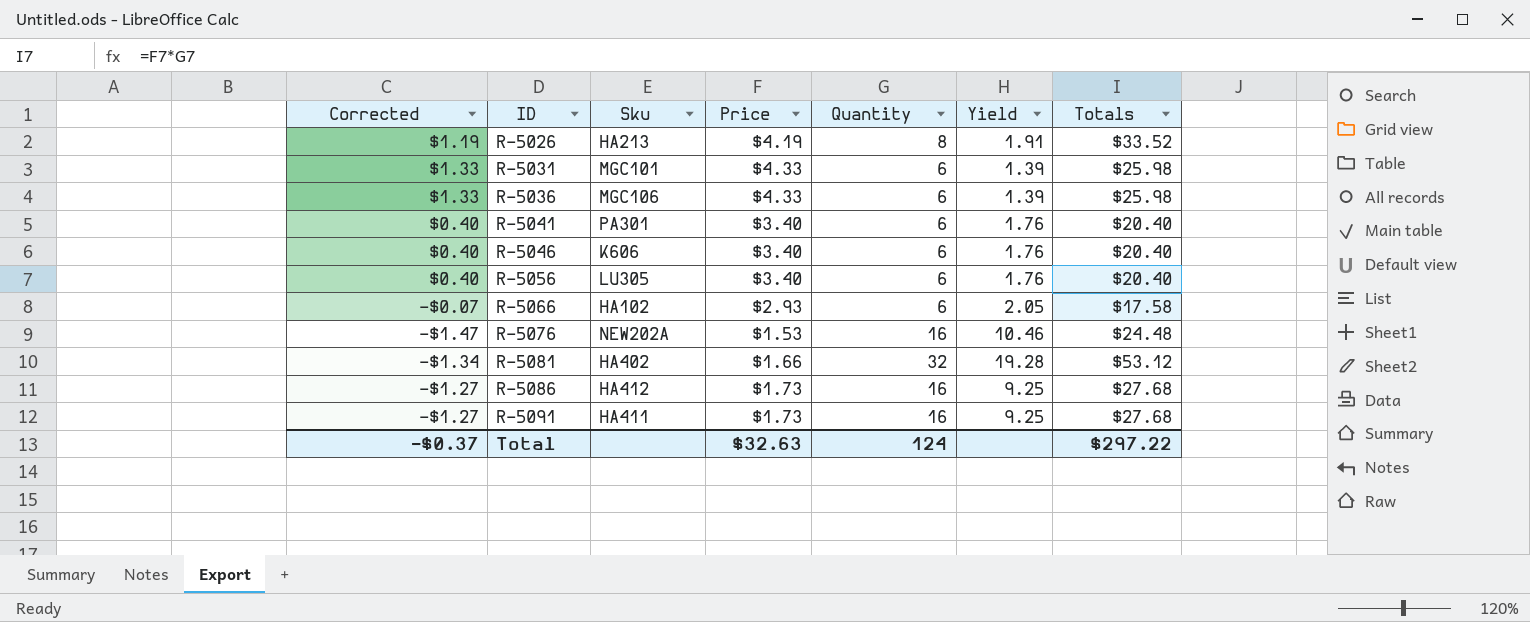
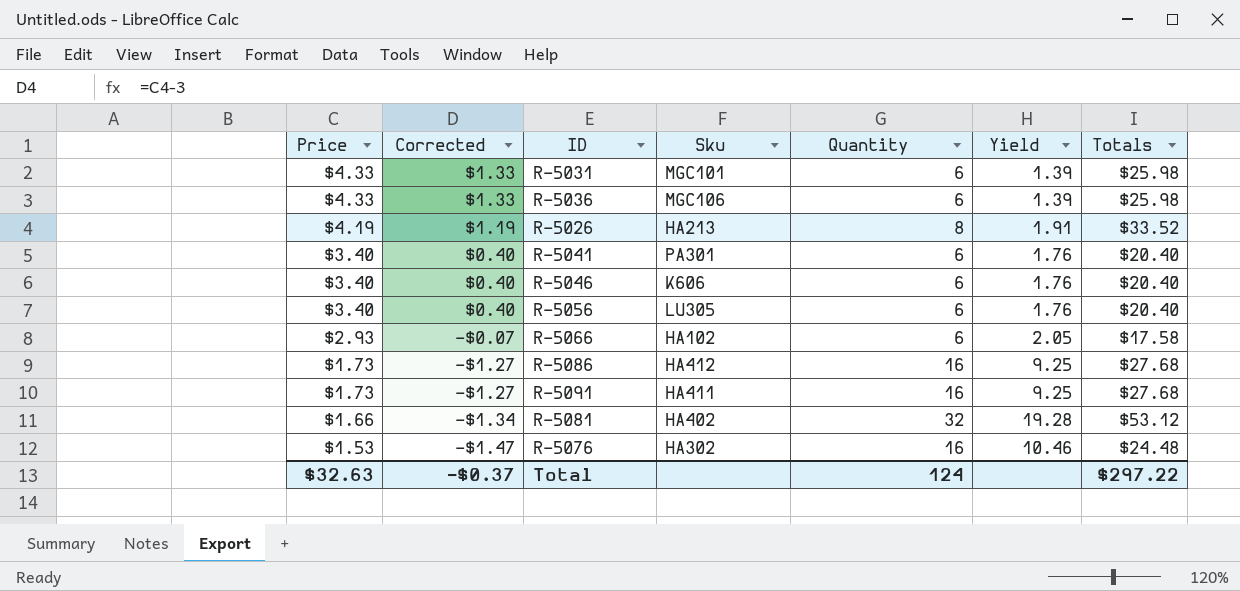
row order: ID ascending -> Price descending
column Price | position: 4 -> 1
R-5076 | Sku: NEW202A -> HA302

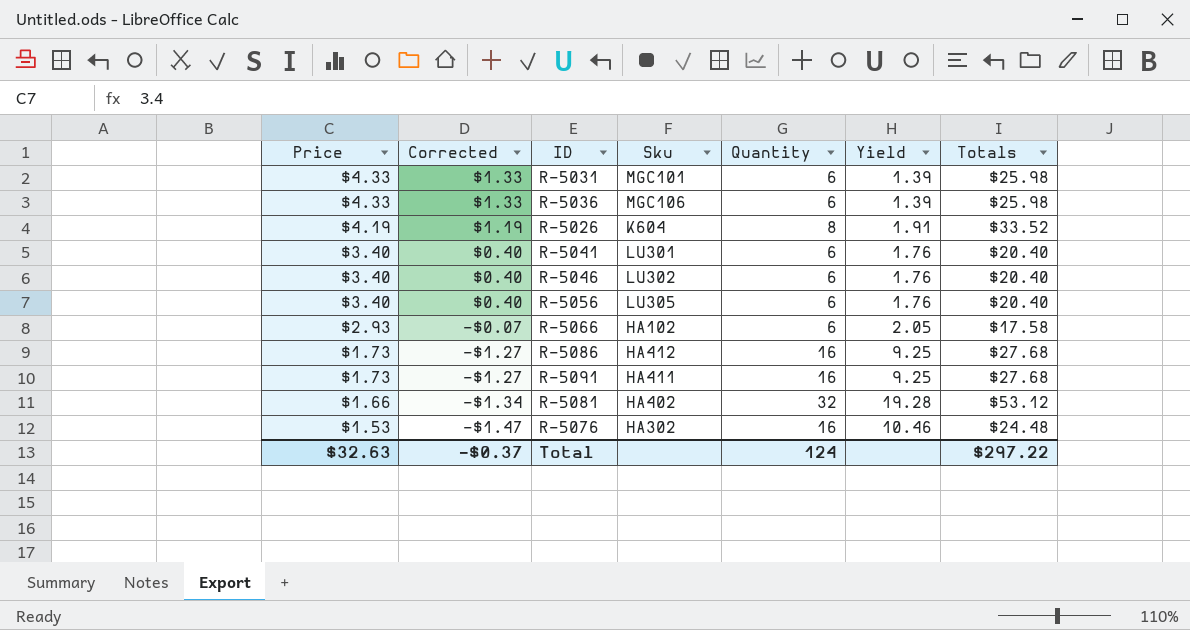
R-5026 | Sku: HA213 -> K604
R-5041 | Sku: PA301 -> LU301
R-5046 | Sku: K606 -> LU302

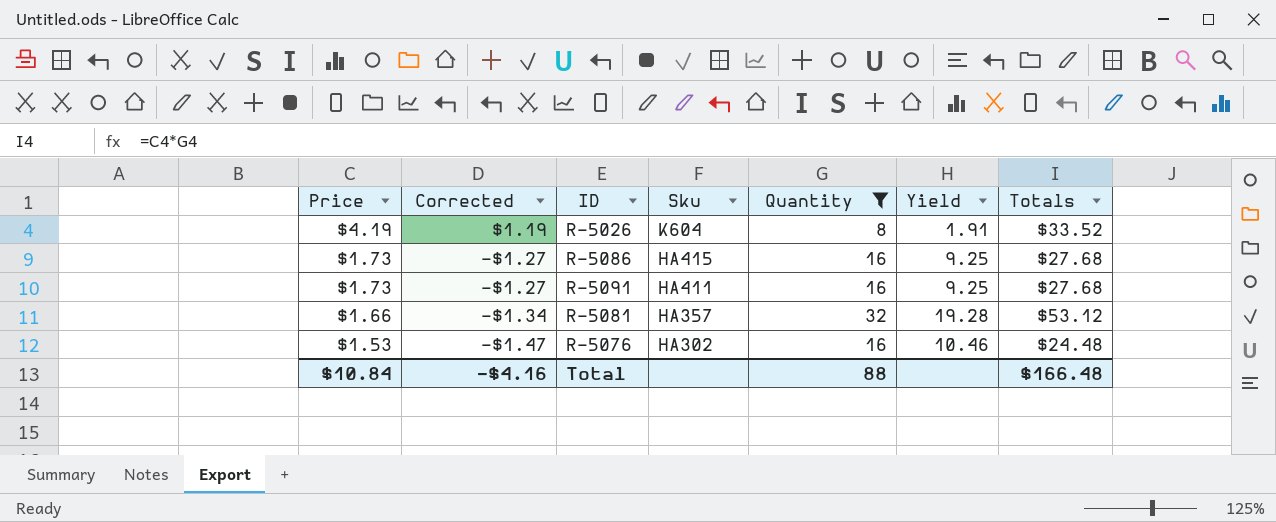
filter: none -> Quantity != 6
R-5086 | Sku: HA412 -> HA415
R-5081 | Sku: HA402 -> HA357
Total | Price: $32.63 -> $10.84
Total | Corrected: -$0.37 -> -$4.16
Total | Quantity: 124 -> 88
Total | Totals: $297.22 -> $166.48

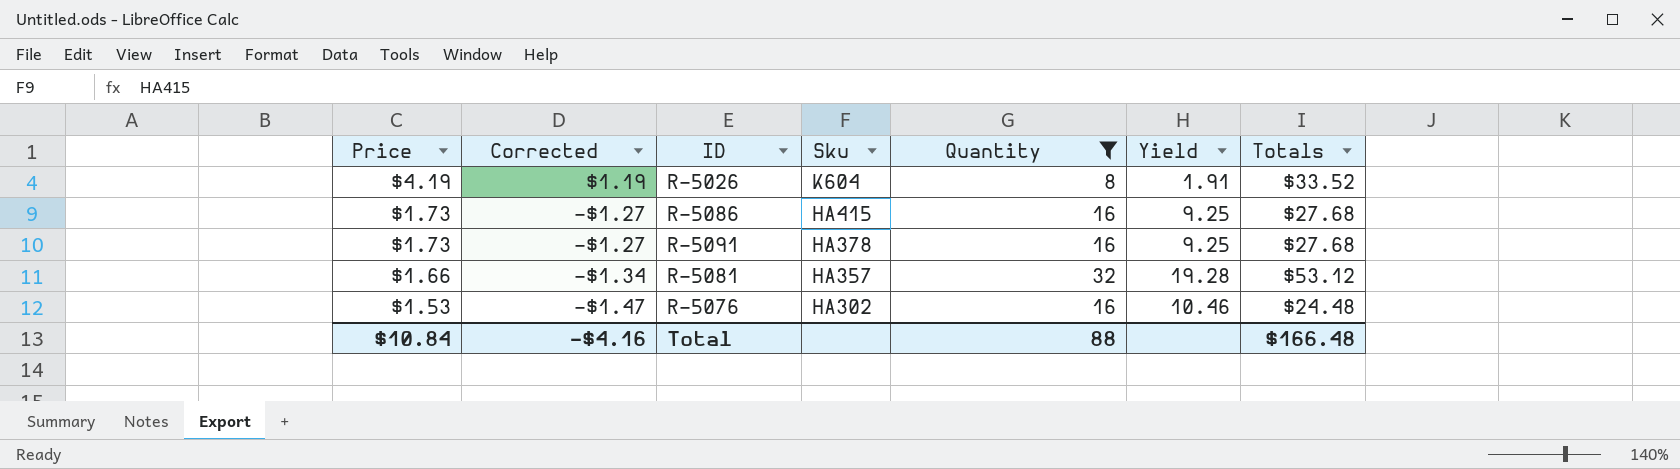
R-5091 | Sku: HA411 -> HA378

